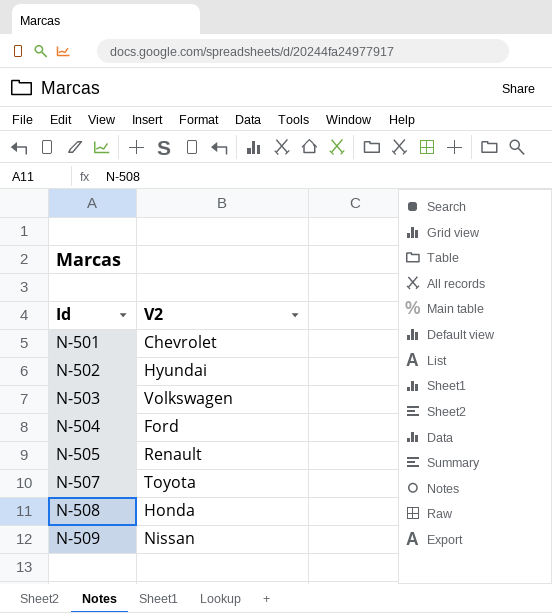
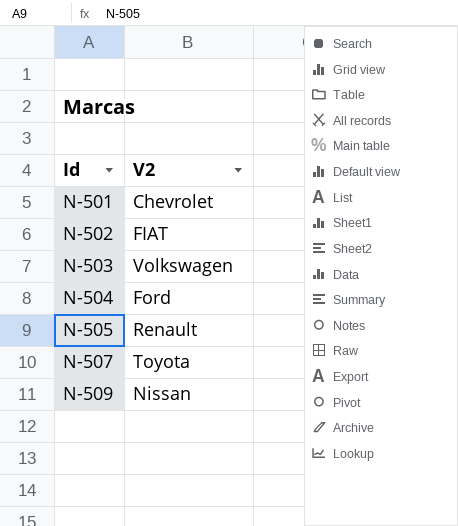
row N-508: Honda -> none
N-502 | V2: Hyundai -> FIAT

